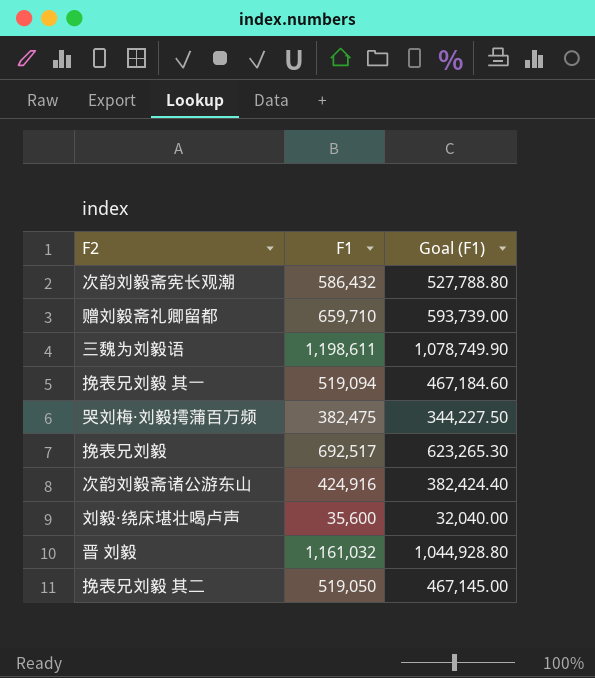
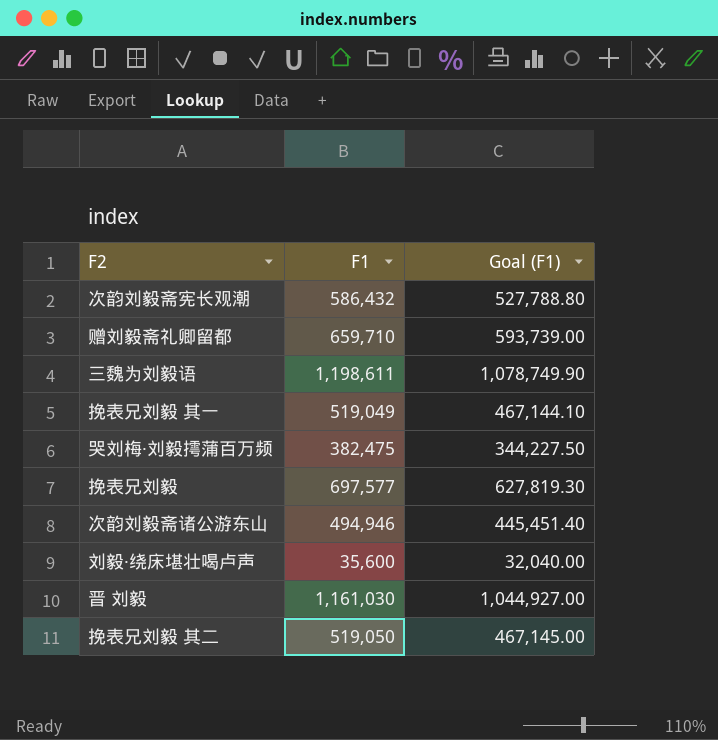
挽表兄刘毅 其一 | F1: 519,094 -> 519,049
挽表兄刘毅 其一 | Goal (F1): 467,184.60 -> 467,144.10
挽表兄刘毅 | F1: 692,517 -> 697,577
挽表兄刘毅 | Goal (F1): 623,265.30 -> 627,819.30
次韵刘毅斋诸公游东山 | F1: 424,916 -> 494,946
次韵刘毅斋诸公游东山 | Goal (F1): 382,424.40 -> 445,451.40
晋 刘毅 | F1: 1,161,032 -> 1,161,030
晋 刘毅 | Goal (F1): 1,044,928.80 -> 1,044,927.00

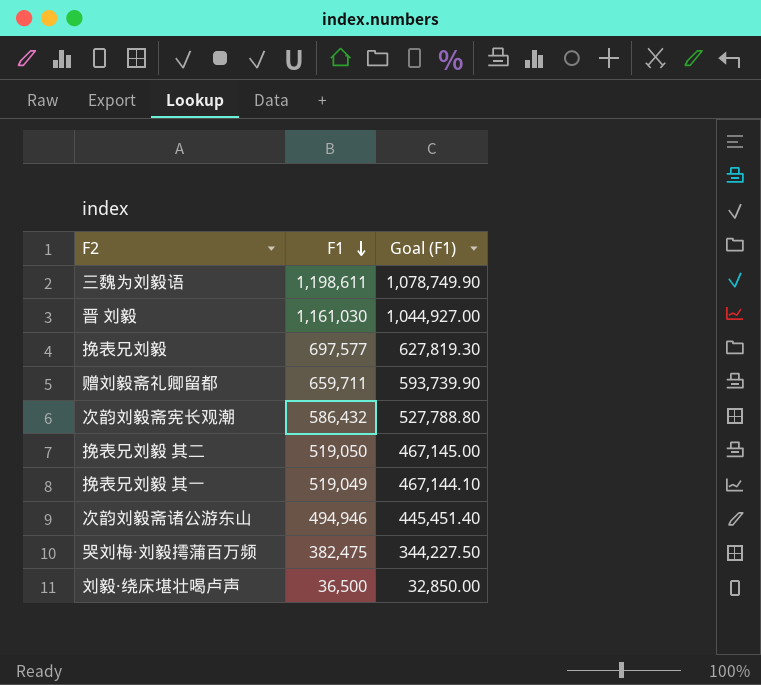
row order: none -> F1 descending
赠刘毅斋礼卿留都 | F1: 659,710 -> 659,711
赠刘毅斋礼卿留都 | Goal (F1): 593,739.00 -> 593,739.90
刘毅·绕床堪壮喝卢声 | F1: 35,600 -> 36,500
刘毅·绕床堪壮喝卢声 | Goal (F1): 32,040.00 -> 32,850.00

